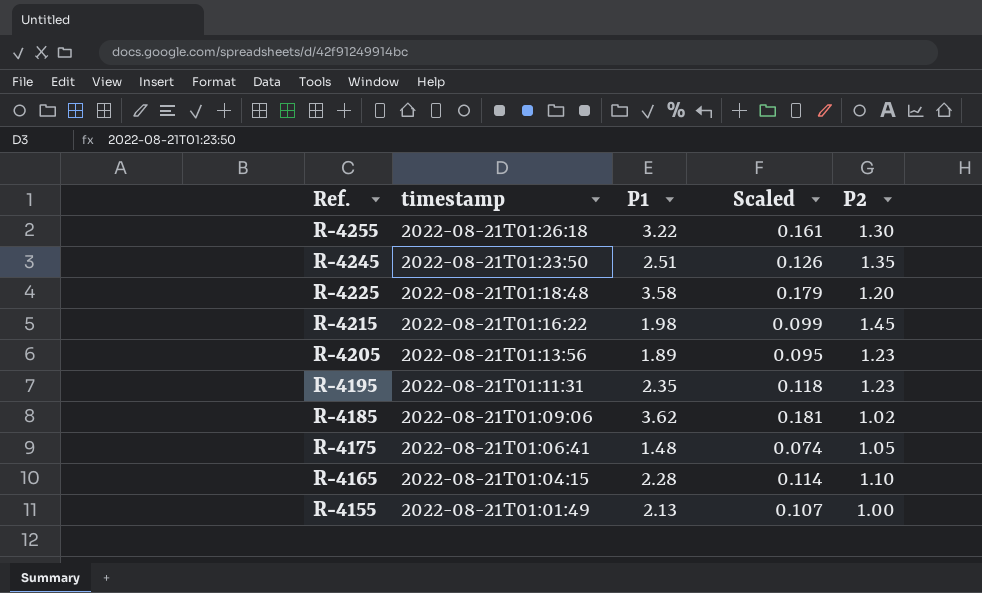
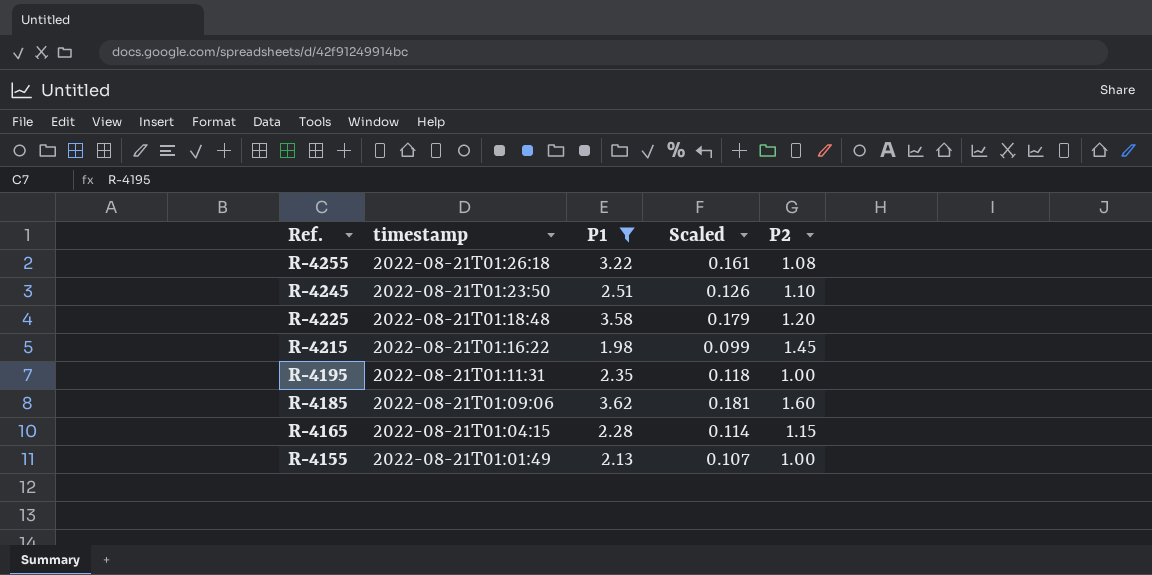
filter: none -> P1 >= 1.98
R-4255 | P2: 1.30 -> 1.08
R-4245 | P2: 1.35 -> 1.10
R-4195 | P2: 1.23 -> 1.00
R-4185 | P2: 1.02 -> 1.60
R-4165 | P2: 1.10 -> 1.15

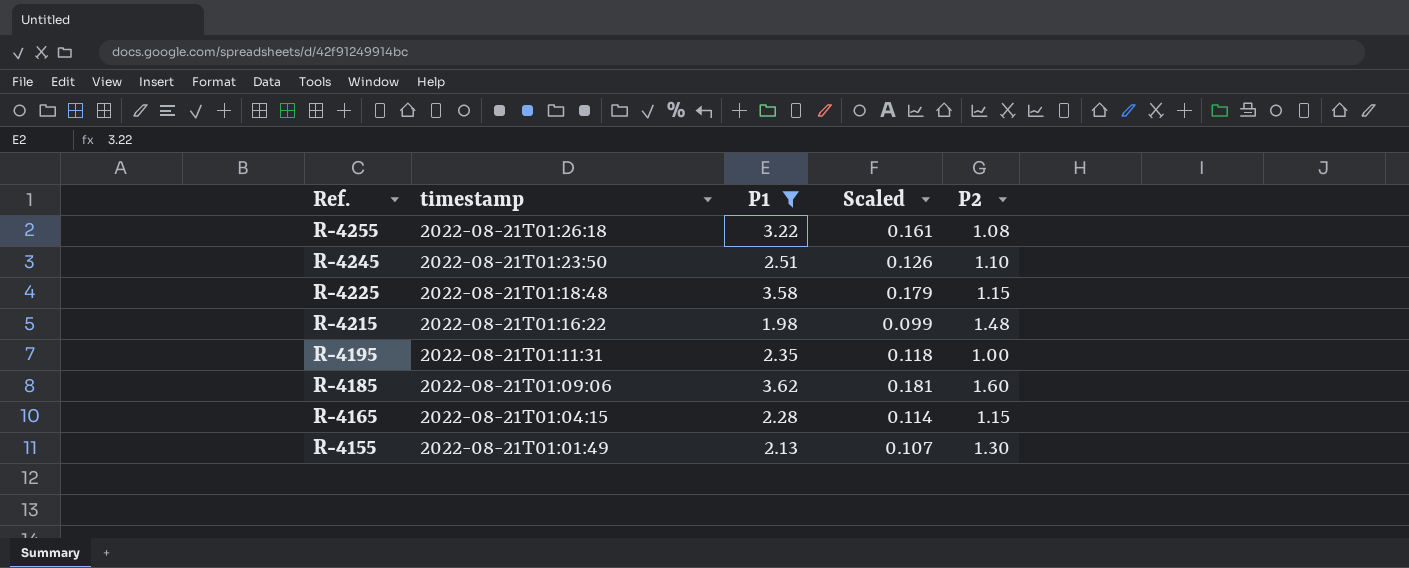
R-4225 | P2: 1.20 -> 1.15
R-4215 | P2: 1.45 -> 1.48
R-4155 | P2: 1.00 -> 1.30

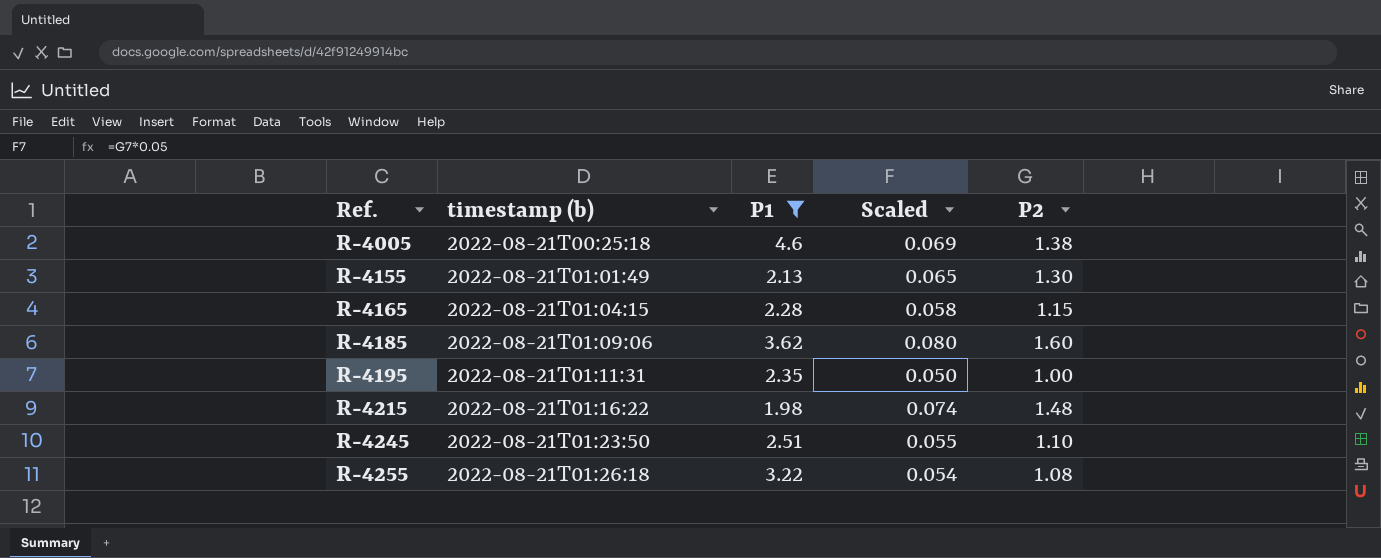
row order: Ref. descending -> Ref. ascending
column name: timestamp -> timestamp (b)
column Scaled | formula: [P1] * 0.05 -> [P2] * 0.05
row R-4225: 2022-08-21T01:18:48 | 3.58 | 0.179 | 1.15 -> none
row R-4005: none -> 2022-08-21T00:25:18 | 4.6 | 0.069 | 1.38

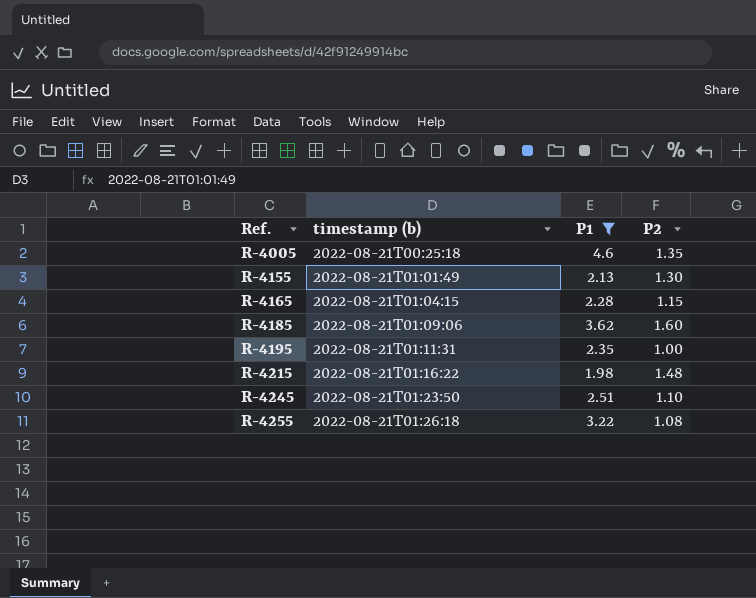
column Scaled | formula: [P2] * 0.05 -> none
R-4005 | P2: 1.38 -> 1.35

